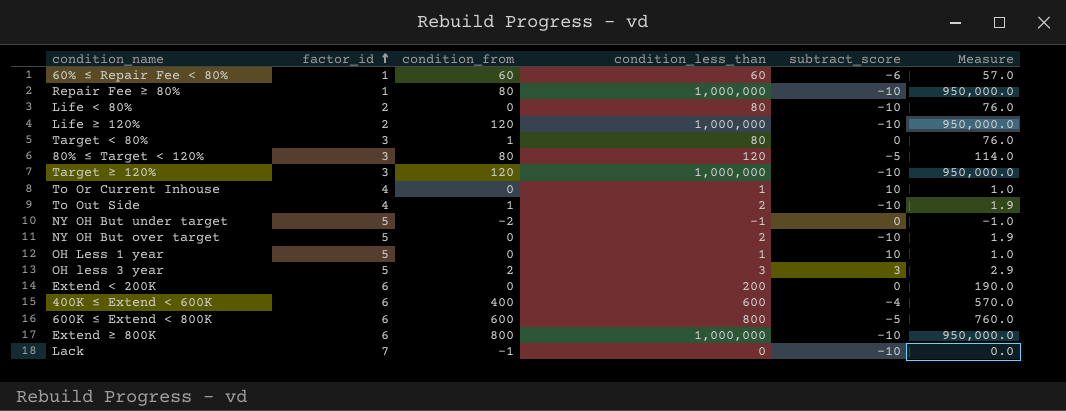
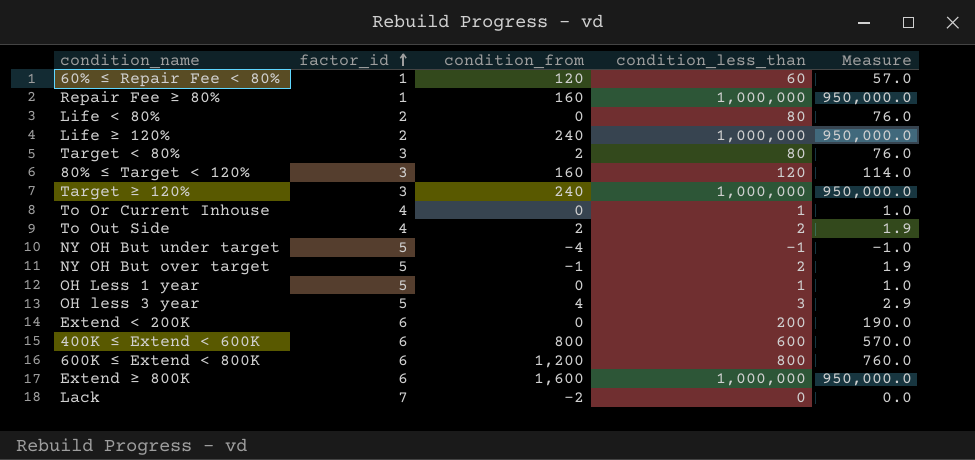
column subtract_score | position: 5 -> none
60% ≤ Repair Fee < 80% | condition_from: 60 -> 120
Repair Fee ≥ 80% | condition_from: 80 -> 160
Life ≥ 120% | condition_from: 120 -> 240
Target < 80% | condition_from: 1 -> 2
80% ≤ Target < 120% | condition_from: 80 -> 160
Target ≥ 120% | condition_from: 120 -> 240
To Out Side | condition_from: 1 -> 2
NY OH But under target | condition_from: -2 -> -4
NY OH But over target | condition_from: 0 -> -1
OH less 3 year | condition_from: 2 -> 4
400K ≤ Extend < 600K | condition_from: 400 -> 800
600K ≤ Extend < 800K | condition_from: 600 -> 1,200
Extend ≥ 800K | condition_from: 800 -> 1,600
Lack | condition_from: -1 -> -2

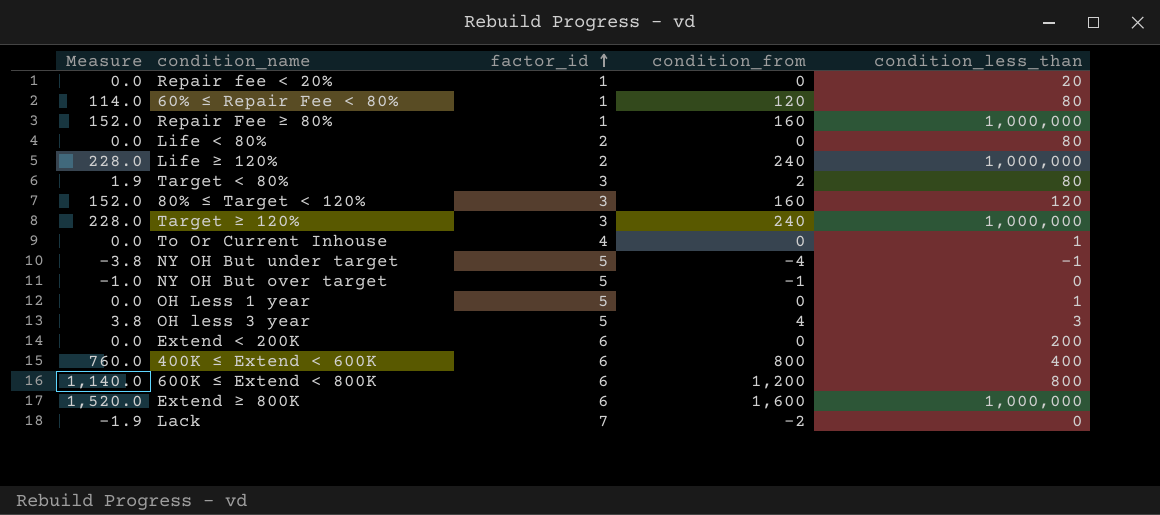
column Measure | formula: [condition_less_than] * 0.95 -> [condition_from] * 0.95
column Measure | position: 5 -> 1
row To Out Side: 4 | 2 | 2 | 1.9 -> none
row Repair fee < 20%: none -> 0.0 | 1 | 0 | 20
60% ≤ Repair Fee < 80% | condition_less_than: 60 -> 80
NY OH But over target | condition_less_than: 2 -> 0
400K ≤ Extend < 600K | condition_less_than: 600 -> 400

